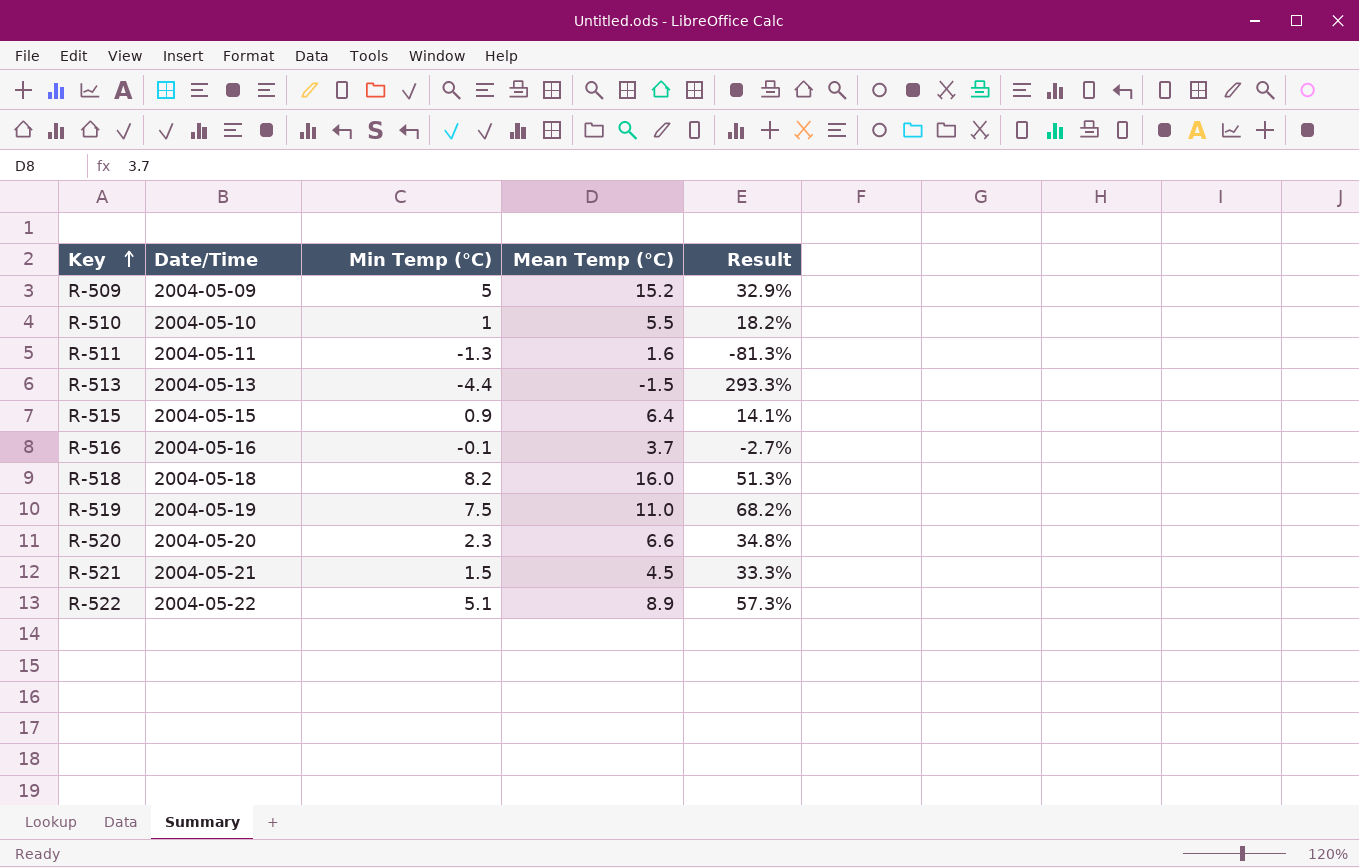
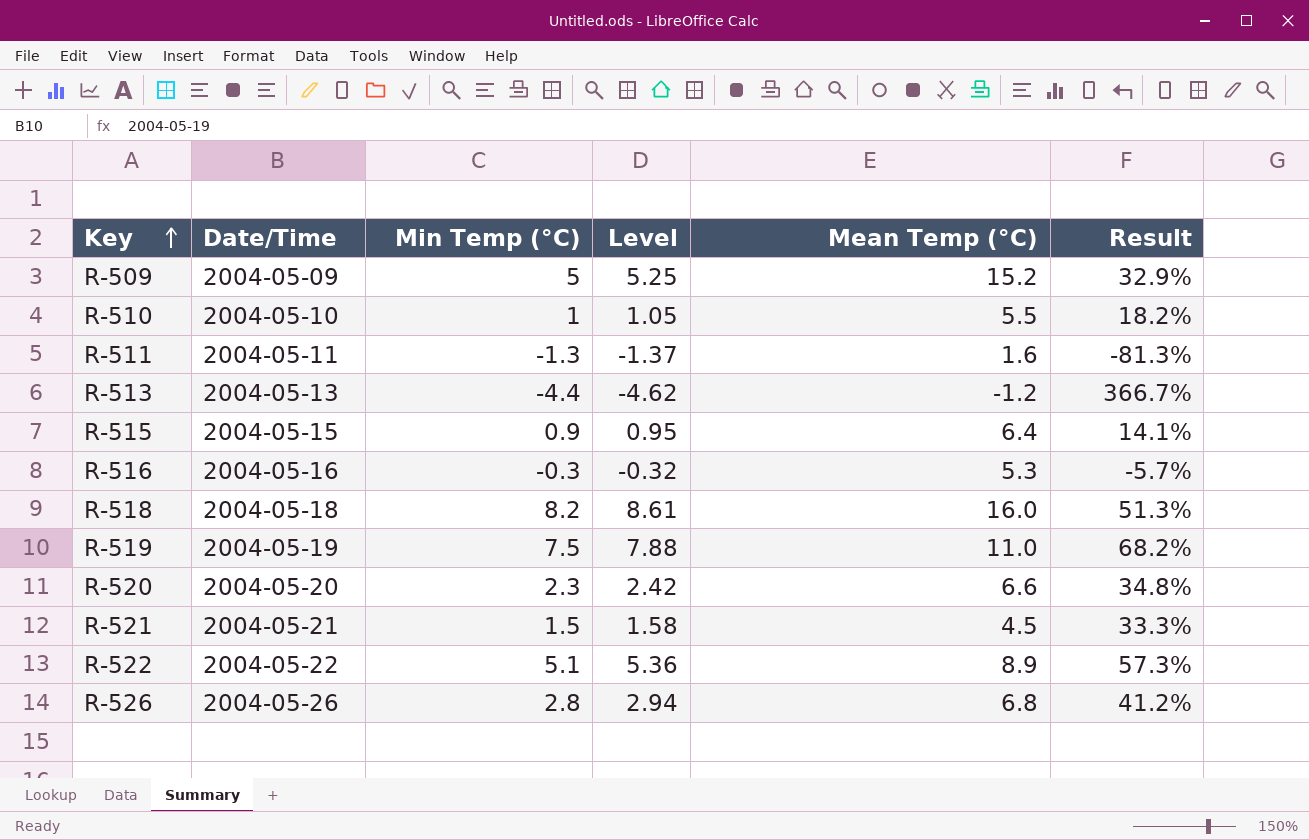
column Level | formula: none -> [Min Temp (°C)] * 1.05
R-513 | Mean Temp (°C): -1.5 -> -1.2
R-513 | Result: 293.3% -> 366.7%
R-516 | Min Temp (°C): -0.1 -> -0.3
R-516 | Mean Temp (°C): 3.7 -> 5.3
R-516 | Result: -2.7% -> -5.7%
row R-526: none -> 2004-05-26 | 2.8 | 2.94 | 6.8 | 41.2%

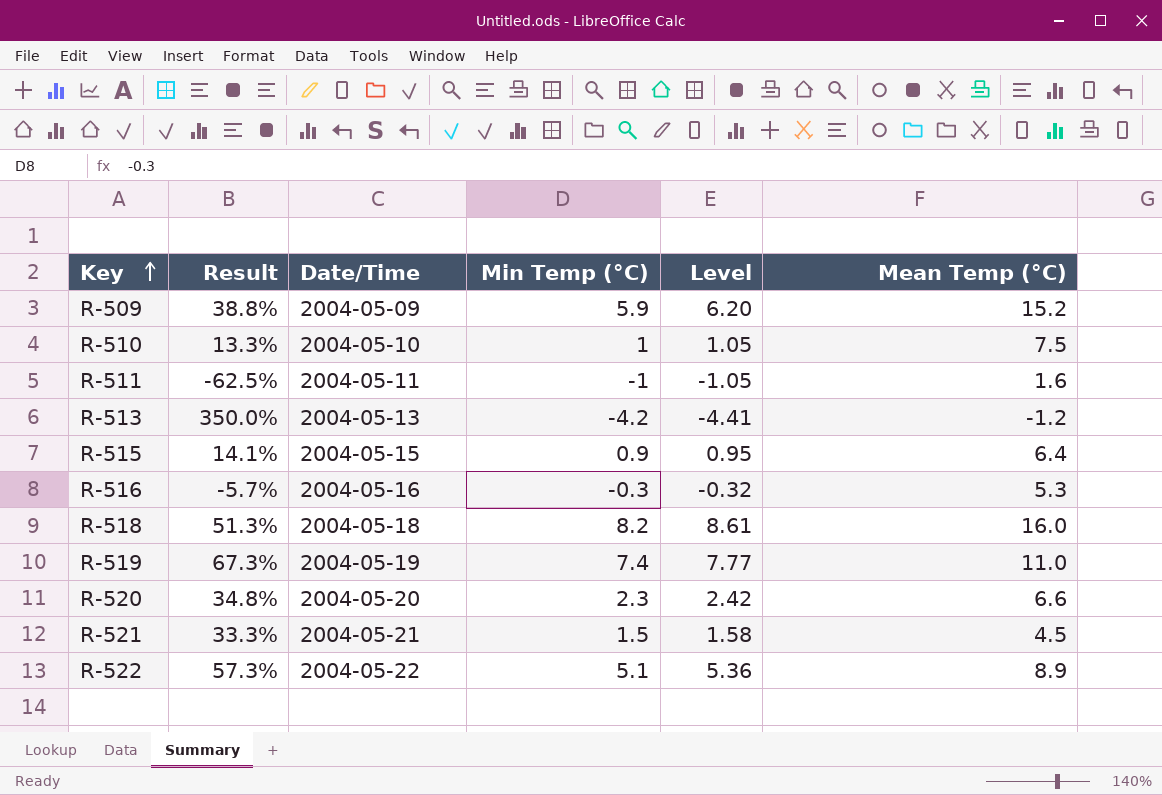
column Result | position: 6 -> 2
row R-526: 2004-05-26 | 2.8 | 2.94 | 6.8 | 41.2% -> none
R-509 | Result: 32.9% -> 38.8%
R-509 | Min Temp (°C): 5 -> 5.9
R-509 | Level: 5.25 -> 6.20
R-510 | Result: 18.2% -> 13.3%
R-510 | Mean Temp (°C): 5.5 -> 7.5
R-511 | Result: -81.3% -> -62.5%
R-511 | Min Temp (°C): -1.3 -> -1
R-511 | Level: -1.37 -> -1.05
R-513 | Result: 366.7% -> 350.0%
R-513 | Min Temp (°C): -4.4 -> -4.2
R-513 | Level: -4.62 -> -4.41
R-519 | Result: 68.2% -> 67.3%
R-519 | Min Temp (°C): 7.5 -> 7.4
R-519 | Level: 7.88 -> 7.77

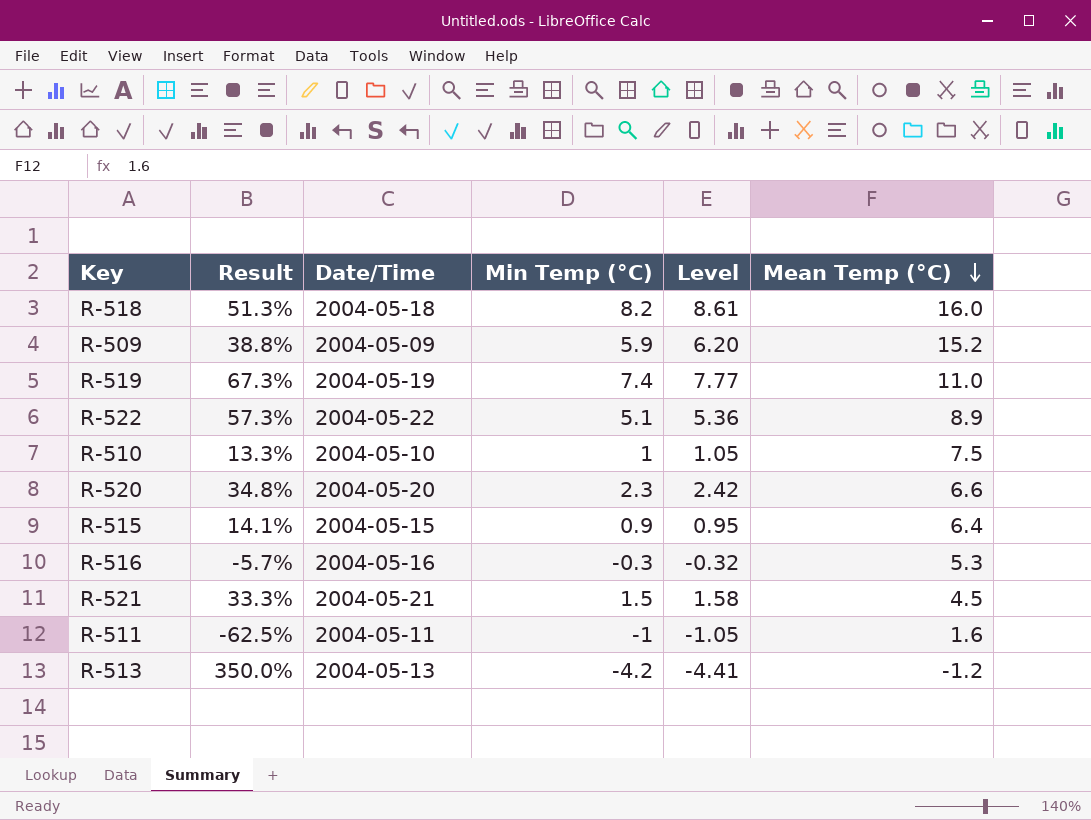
row order: Key ascending -> Mean Temp (°C) descending

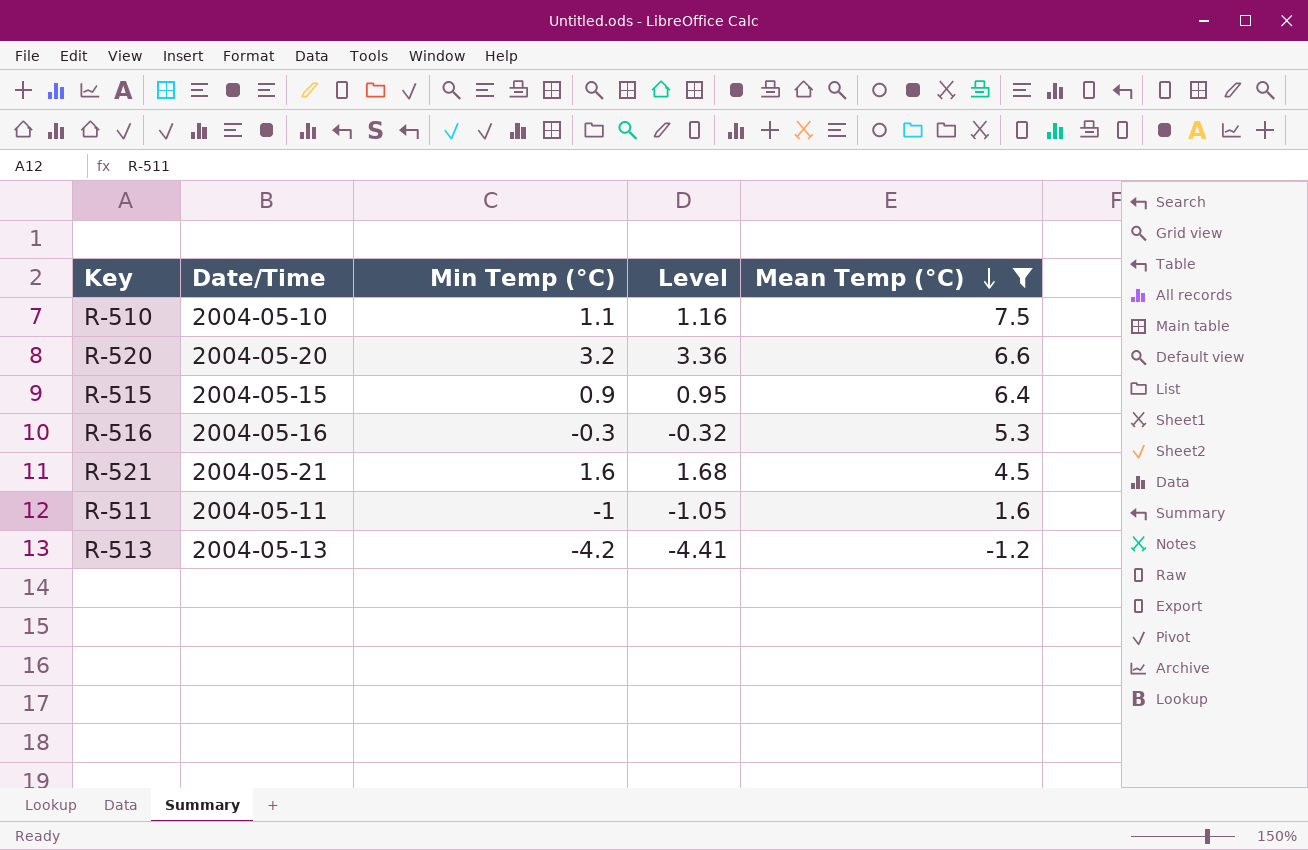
filter: none -> Mean Temp (°C) <= 7.5
column Result | formula: [Min Temp (°C)] / [Mean Temp (°C)] -> none
R-510 | Min Temp (°C): 1 -> 1.1
R-510 | Level: 1.05 -> 1.16
R-520 | Min Temp (°C): 2.3 -> 3.2
R-520 | Level: 2.42 -> 3.36
R-521 | Min Temp (°C): 1.5 -> 1.6
R-521 | Level: 1.58 -> 1.68

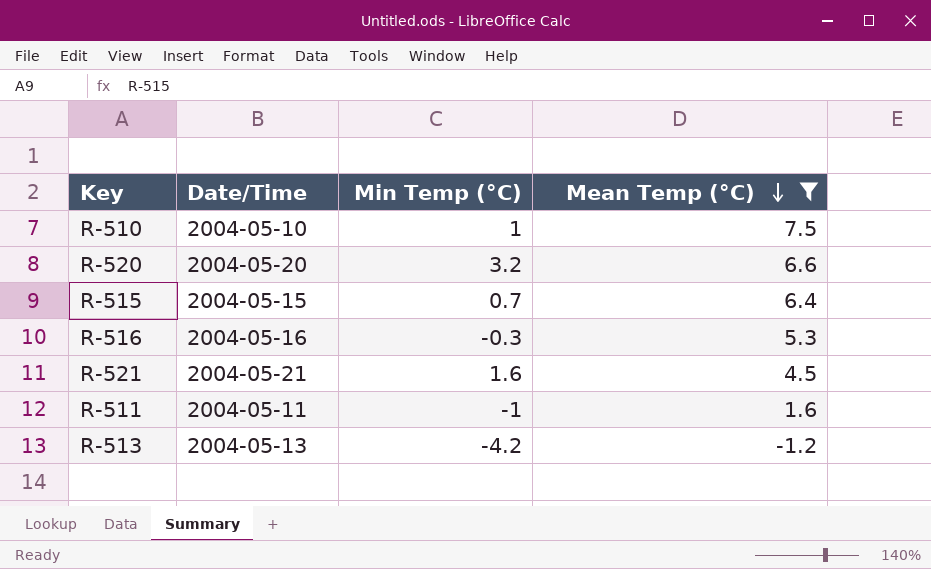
column Level | formula: [Min Temp (°C)] * 1.05 -> none
R-510 | Min Temp (°C): 1.1 -> 1
R-515 | Min Temp (°C): 0.9 -> 0.7

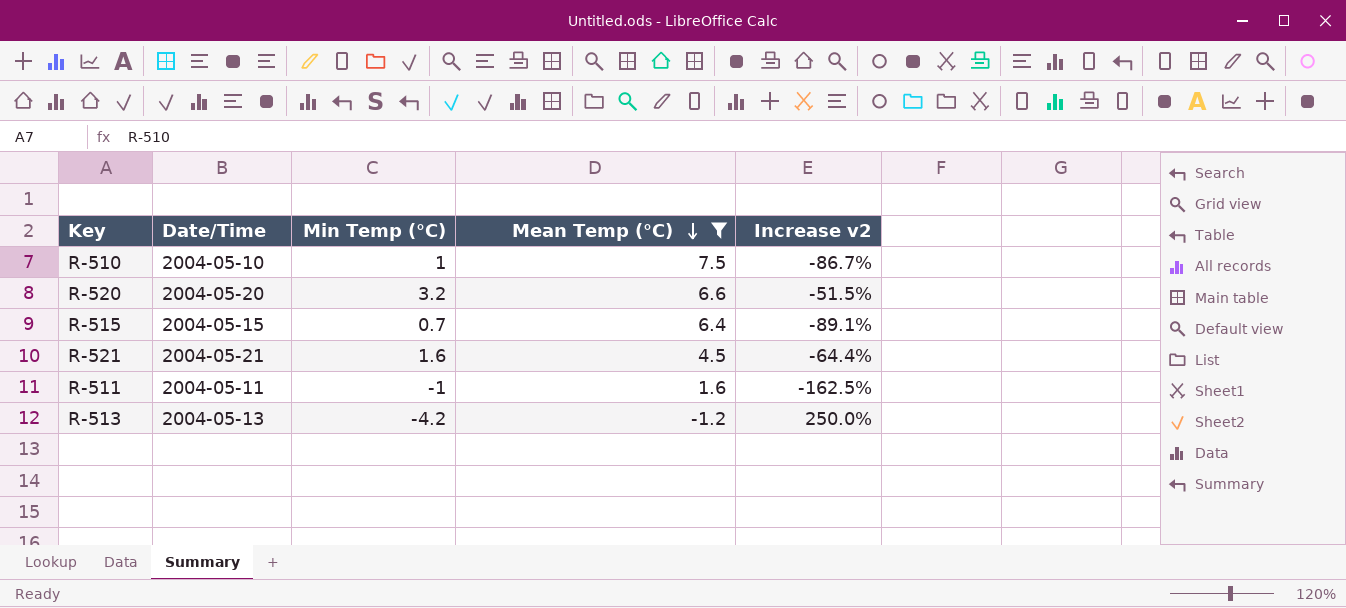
column Increase v2 | formula: none -> ([Min Temp (°C)] - [Mean Temp (°C)]) / [Mean Temp (°C)]
row R-516: 2004-05-16 | -0.3 | 5.3 -> none

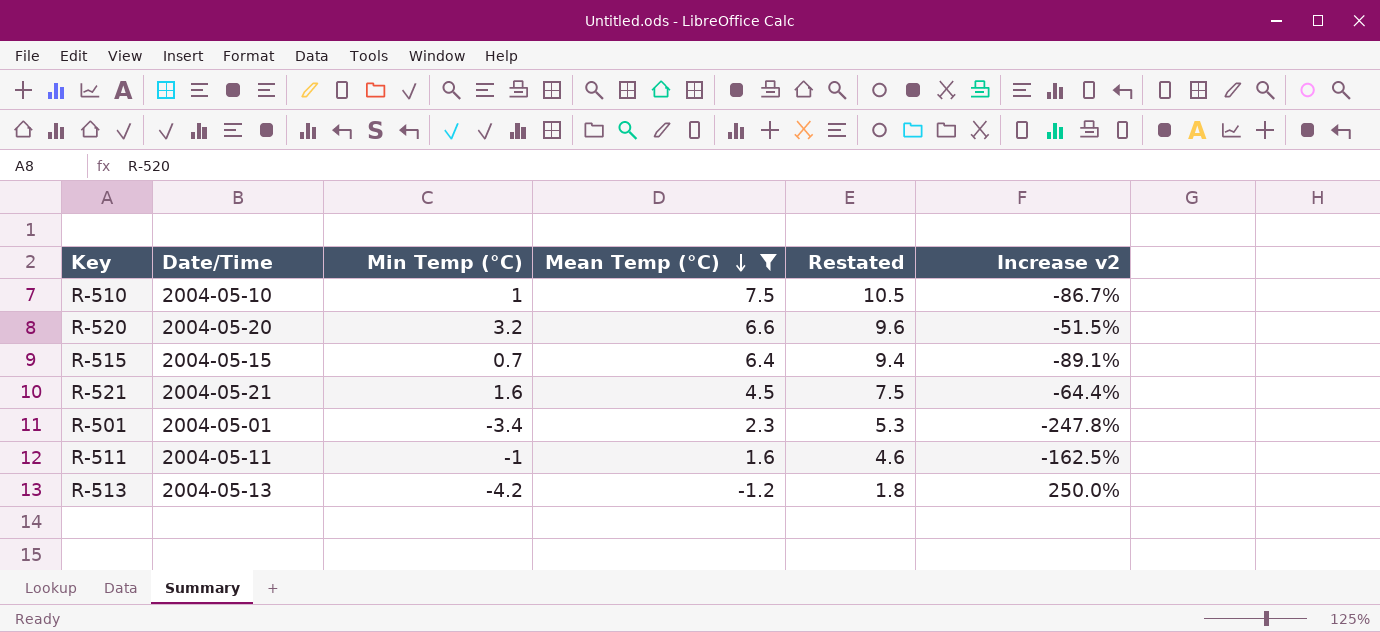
column Restated | formula: none -> [Mean Temp (°C)] + 3
row R-501: none -> 2004-05-01 | -3.4 | 2.3 | 5.3 | -247.8%

